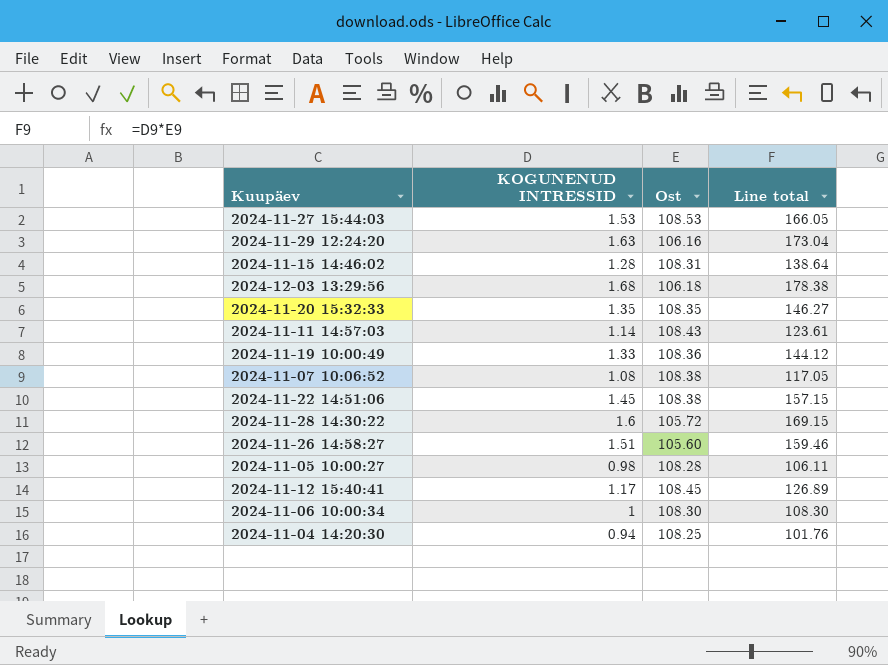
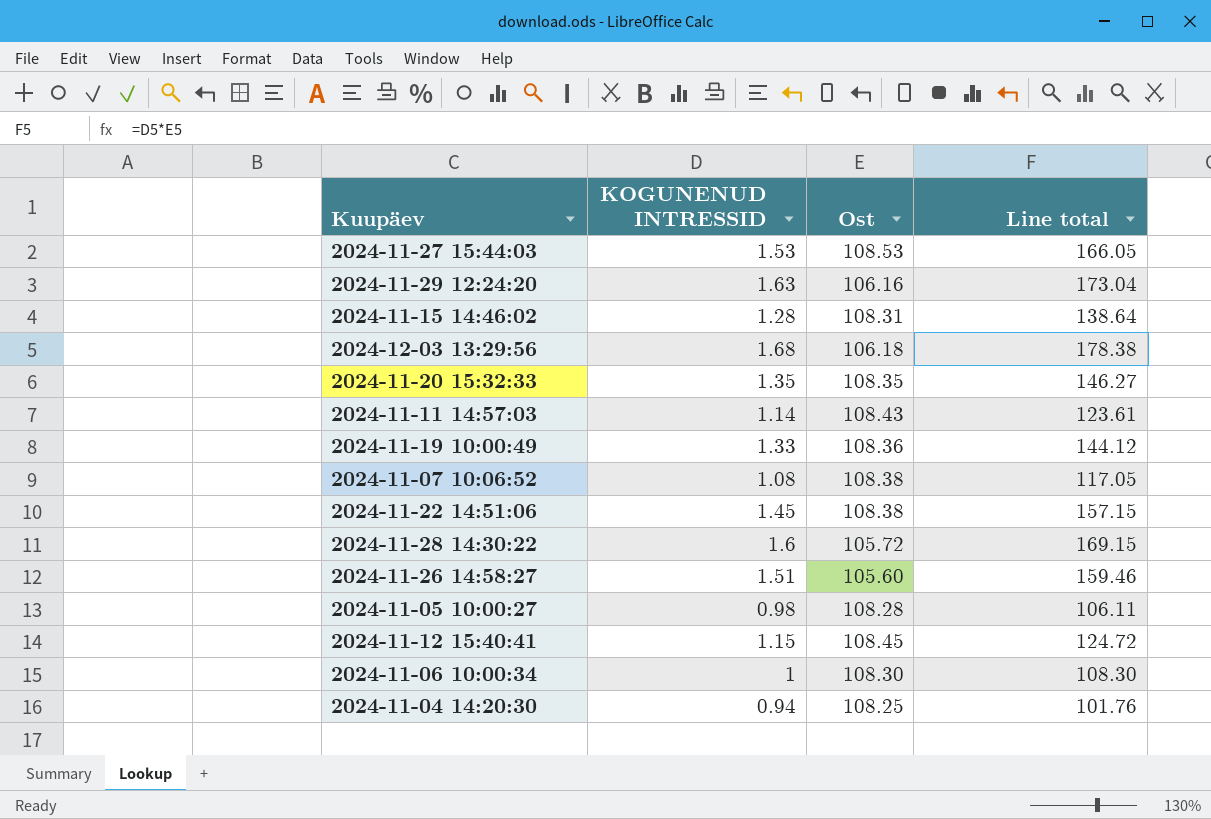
2024-11-12 15:40:41 | KOGUNENUD INTRESSID: 1.17 -> 1.15
2024-11-12 15:40:41 | Line total: 126.89 -> 124.72

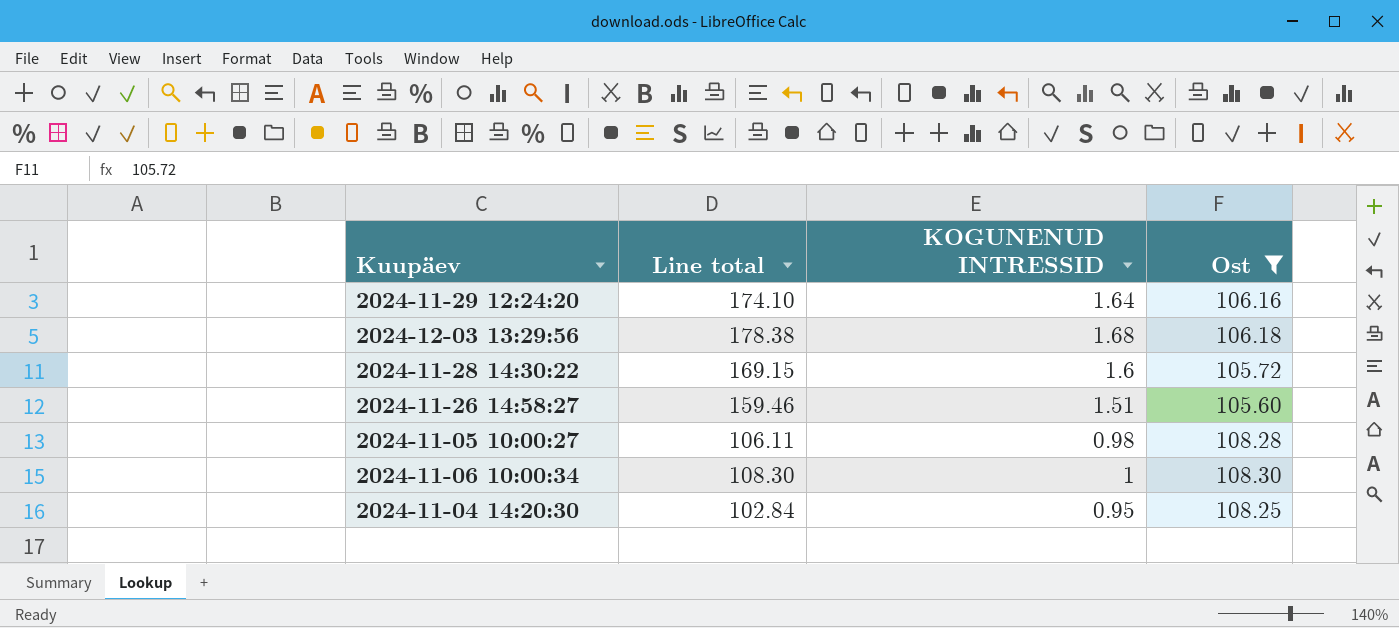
filter: none -> Ost <= 108.30
column Line total | position: 4 -> 2
2024-11-29 12:24:20 | Line total: 173.04 -> 174.10
2024-11-29 12:24:20 | KOGUNENUD INTRESSID: 1.63 -> 1.64
2024-11-04 14:20:30 | Line total: 101.76 -> 102.84
2024-11-04 14:20:30 | KOGUNENUD INTRESSID: 0.94 -> 0.95

